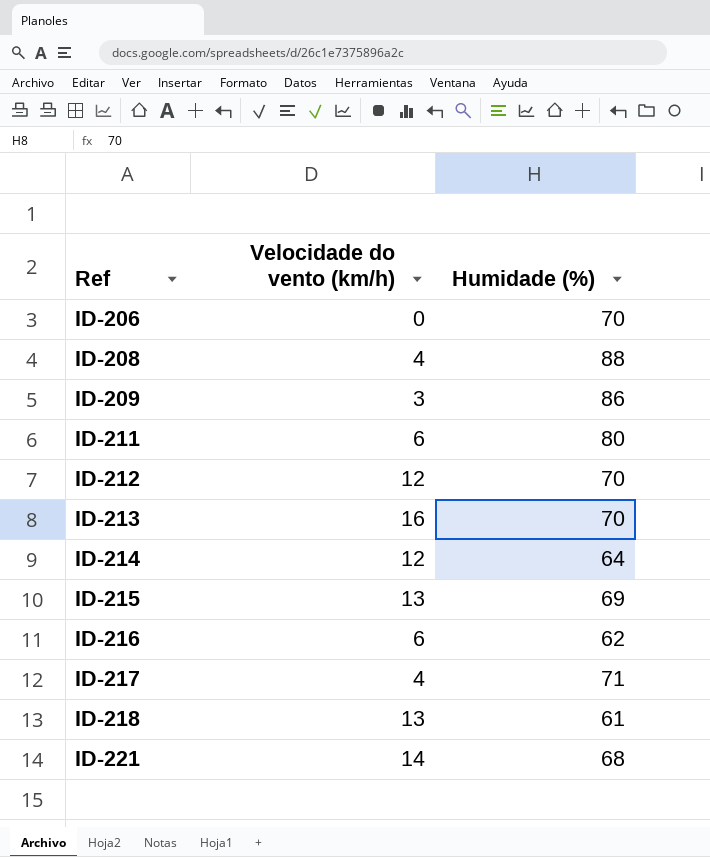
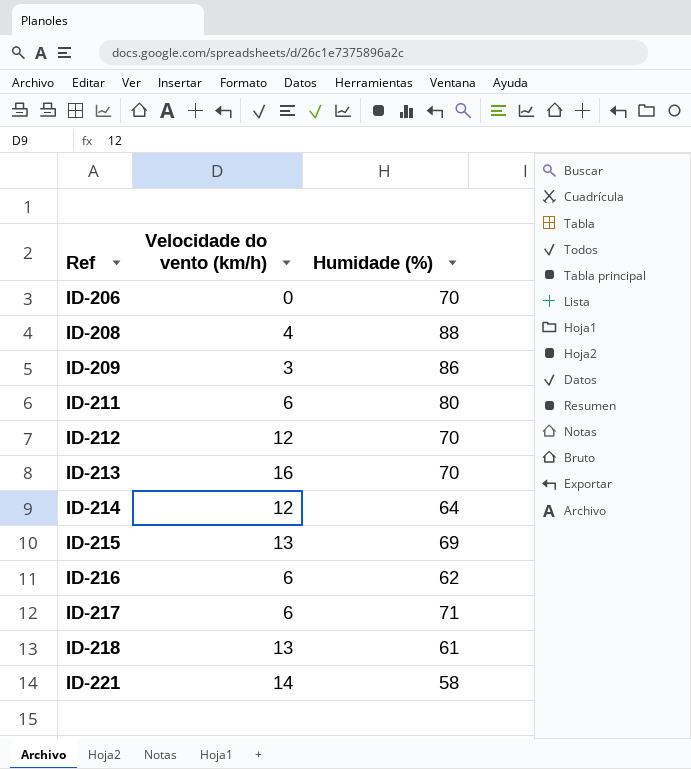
ID-217 | Velocidade do vento (km/h): 4 -> 6
ID-221 | Humidade (%): 68 -> 58

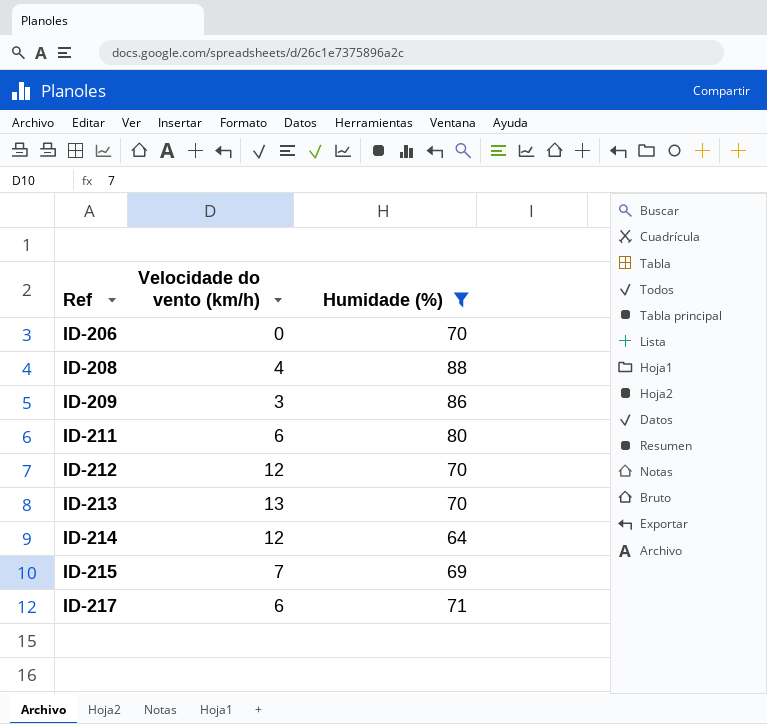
filter: none -> Humidade (%) >= 64
ID-213 | Velocidade do vento (km/h): 16 -> 13
ID-215 | Velocidade do vento (km/h): 13 -> 7

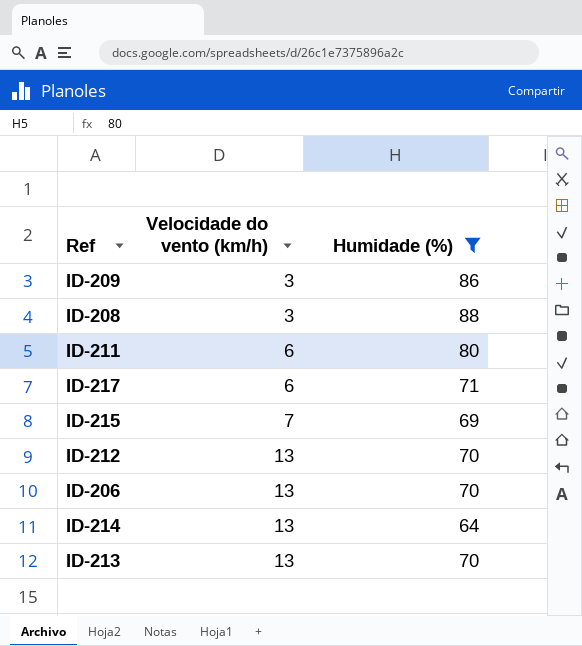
row order: Ref ascending -> Velocidade do vento (km/h) ascending
ID-208 | Velocidade do vento (km/h): 4 -> 3
ID-212 | Velocidade do vento (km/h): 12 -> 13
ID-206 | Velocidade do vento (km/h): 0 -> 13
ID-214 | Velocidade do vento (km/h): 12 -> 13

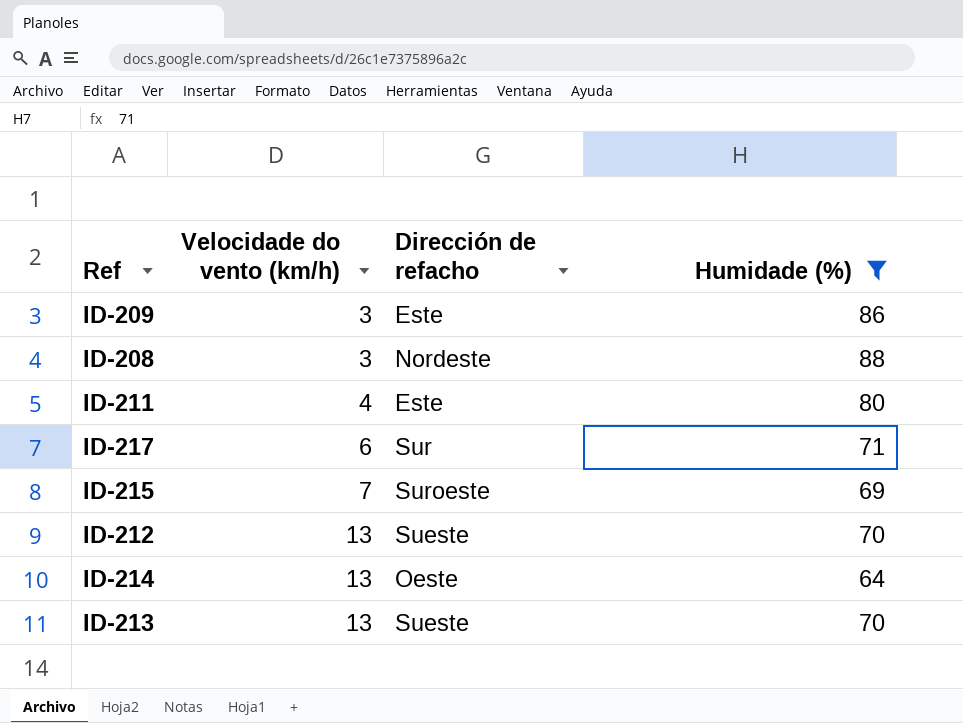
column Dirección de refacho | position: none -> 3
row ID-206: 13 | 70 -> none
ID-211 | Velocidade do vento (km/h): 6 -> 4

